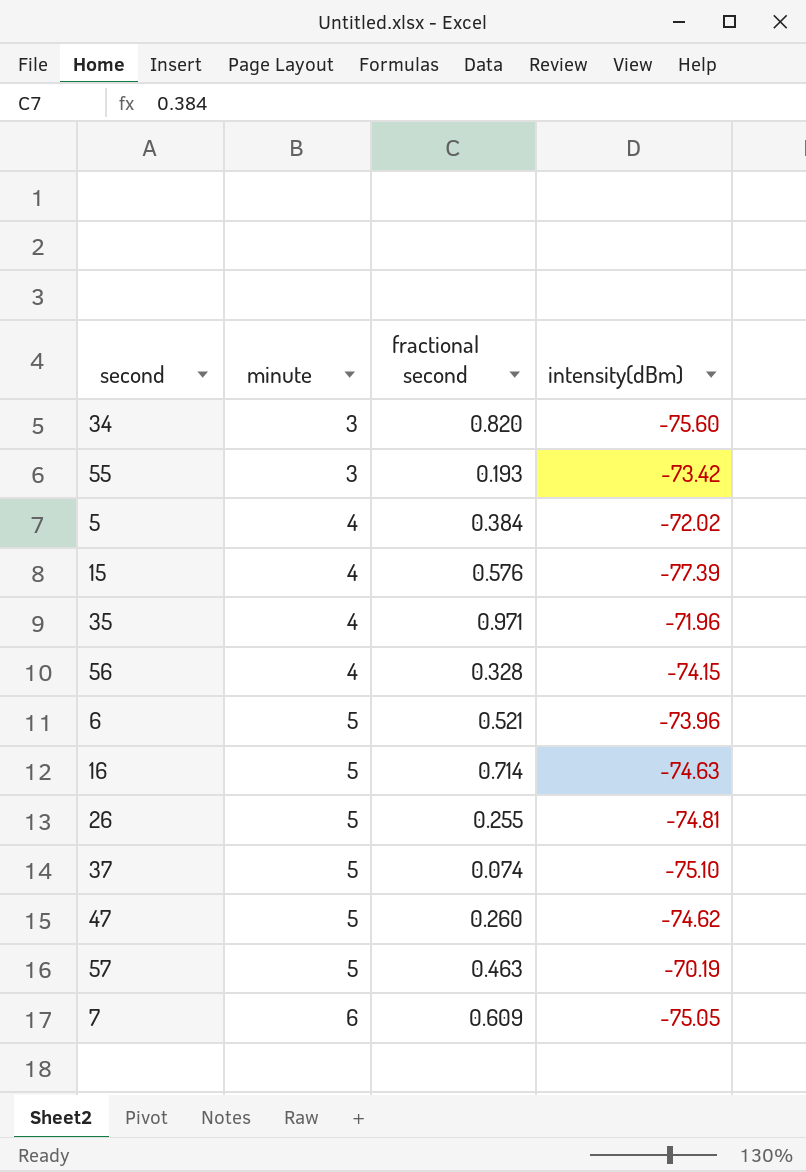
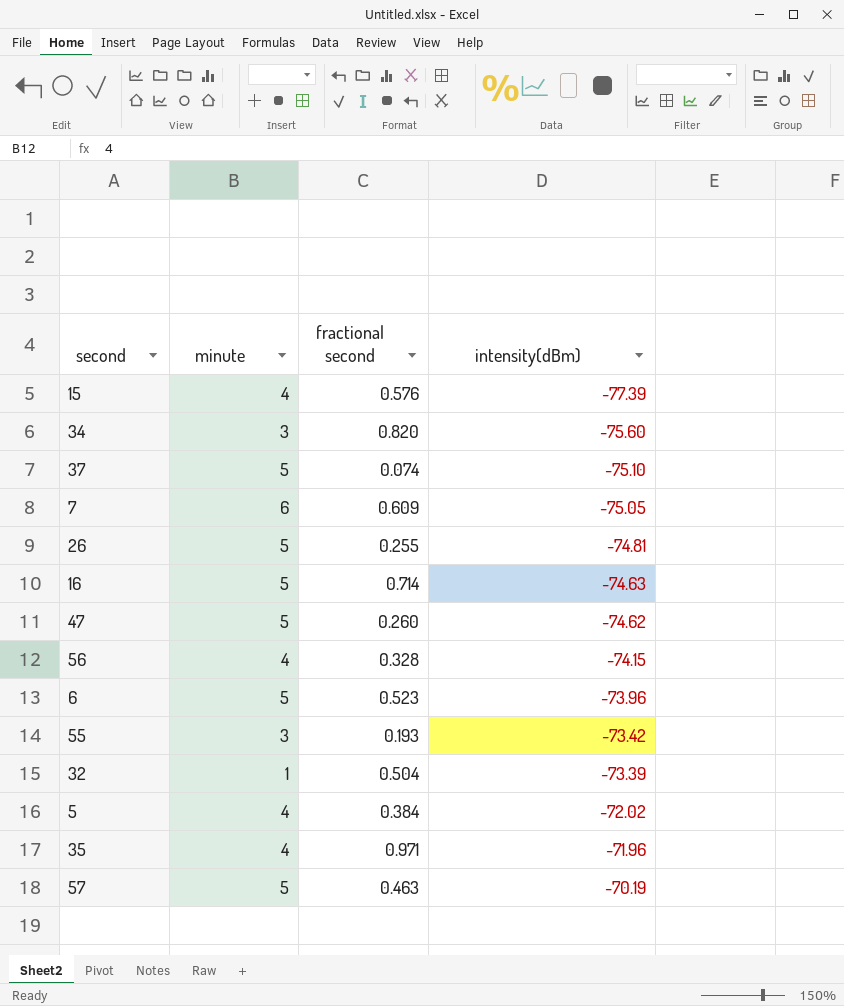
row order: minute ascending -> intensity(dBm) ascending
6 | fractional second: 0.521 -> 0.523
row 32: none -> 1 | 0.504 | -73.39

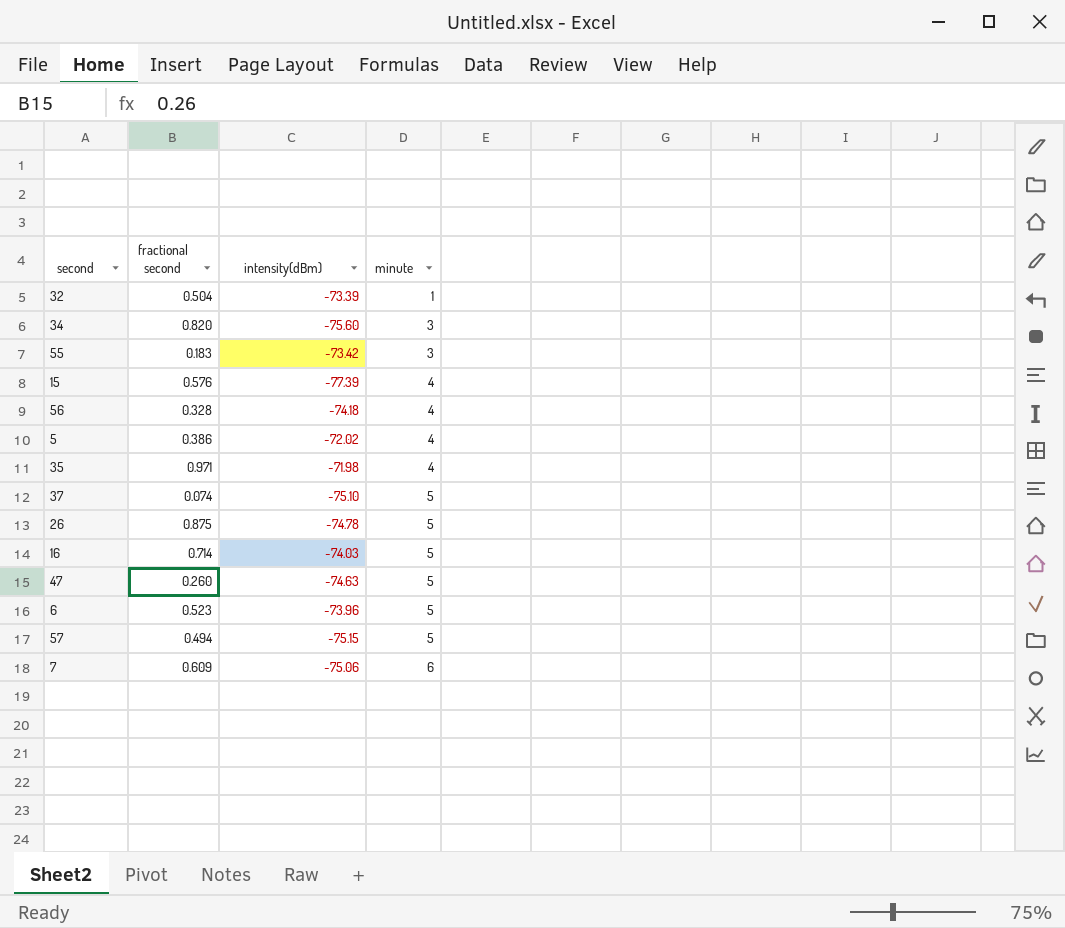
row order: intensity(dBm) ascending -> minute ascending
column minute | position: 2 -> 4
55 | fractional second: 0.193 -> 0.183
56 | intensity(dBm): -74.15 -> -74.18
5 | fractional second: 0.384 -> 0.386
35 | intensity(dBm): -71.96 -> -71.98
26 | fractional second: 0.255 -> 0.875
26 | intensity(dBm): -74.81 -> -74.78
16 | intensity(dBm): -74.63 -> -74.03
47 | intensity(dBm): -74.62 -> -74.63
57 | fractional second: 0.463 -> 0.494
57 | intensity(dBm): -70.19 -> -75.15
7 | intensity(dBm): -75.05 -> -75.06

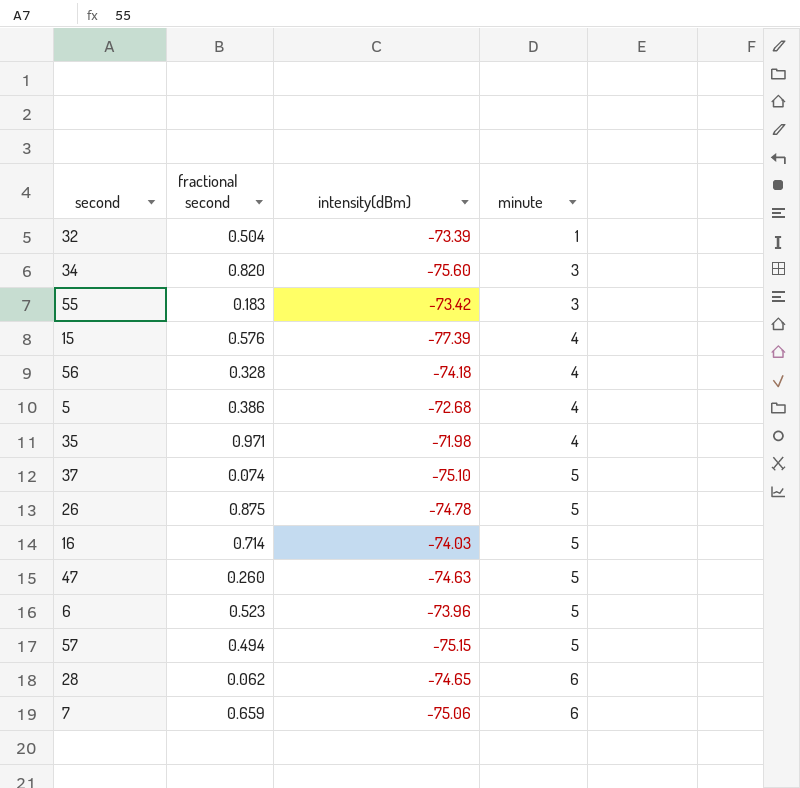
5 | intensity(dBm): -72.02 -> -72.68
row 28: none -> 0.062 | -74.65 | 6
7 | fractional second: 0.609 -> 0.659

